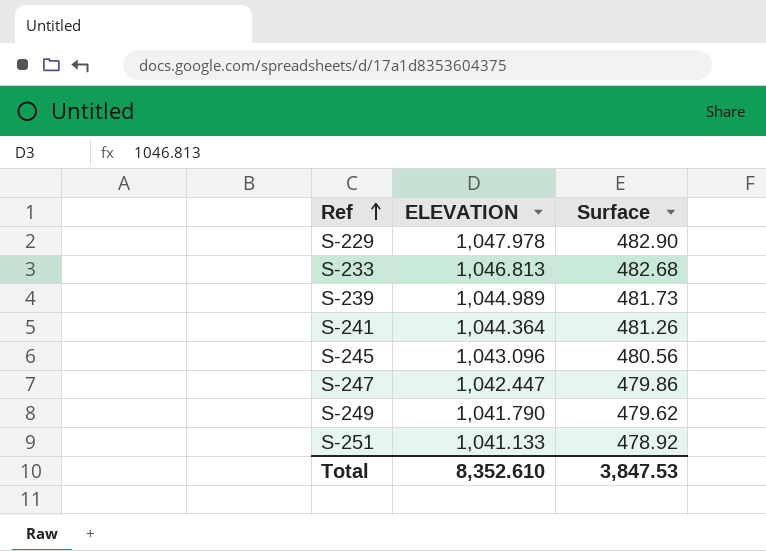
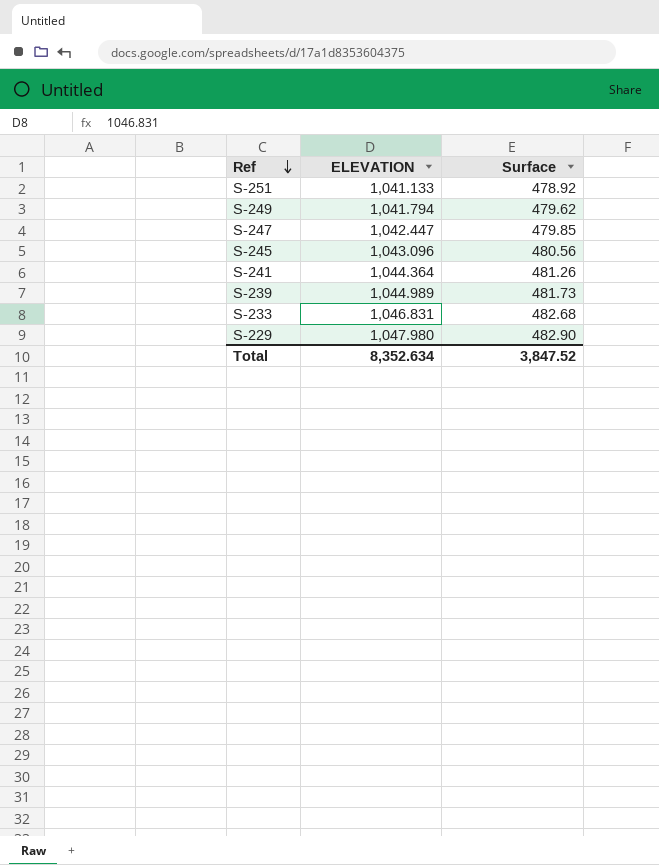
row order: Ref ascending -> Ref descending
S-249 | ELEVATION: 1,041.790 -> 1,041.794
S-247 | Surface: 479.86 -> 479.85
S-233 | ELEVATION: 1,046.813 -> 1,046.831
S-229 | ELEVATION: 1,047.978 -> 1,047.980
Total | ELEVATION: 8,352.610 -> 8,352.634
Total | Surface: 3,847.53 -> 3,847.52

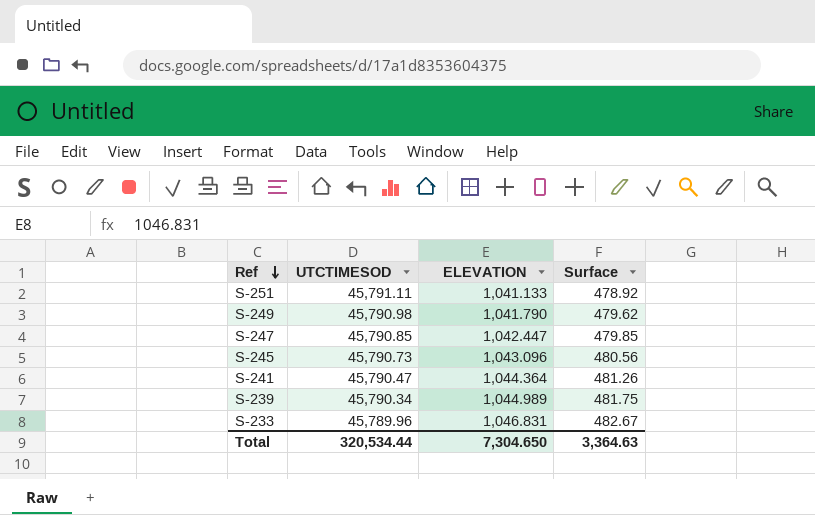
column UTCTIMESOD | position: none -> 2
row S-229: 1,047.980 | 482.90 -> none
S-249 | ELEVATION: 1,041.794 -> 1,041.790
S-239 | Surface: 481.73 -> 481.75
S-233 | Surface: 482.68 -> 482.67
Total | ELEVATION: 8,352.634 -> 7,304.650
Total | Surface: 3,847.52 -> 3,364.63

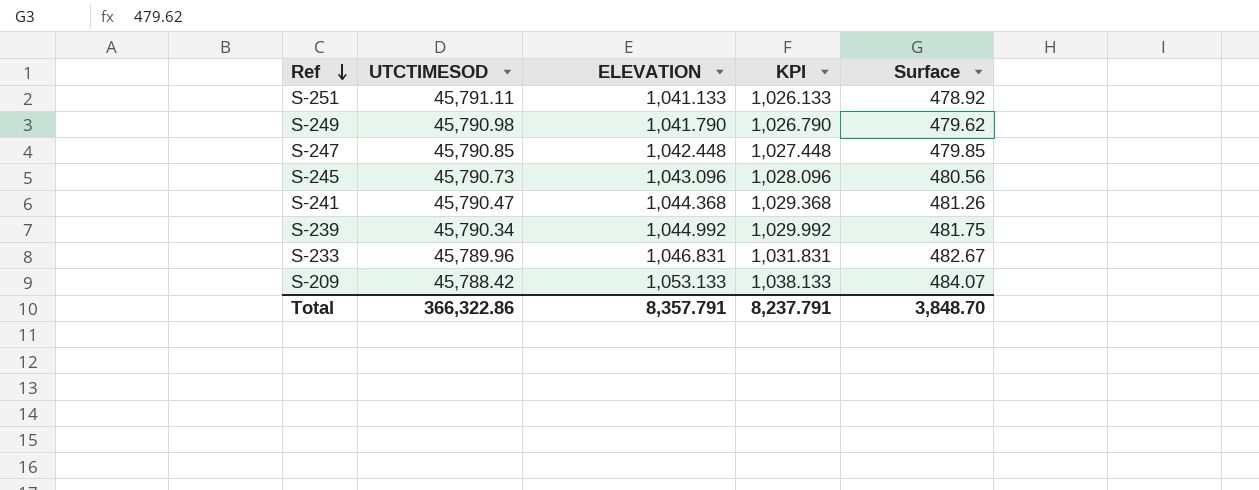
column KPI | formula: none -> [ELEVATION] - 15
S-247 | ELEVATION: 1,042.447 -> 1,042.448
S-241 | ELEVATION: 1,044.364 -> 1,044.368
S-239 | ELEVATION: 1,044.989 -> 1,044.992
row S-209: none -> 45,788.42 | 1,053.133 | 1,038.133 | 484.07
Total | UTCTIMESOD: 320,534.44 -> 366,322.86
Total | ELEVATION: 7,304.650 -> 8,357.791
Total | Surface: 3,364.63 -> 3,848.70

